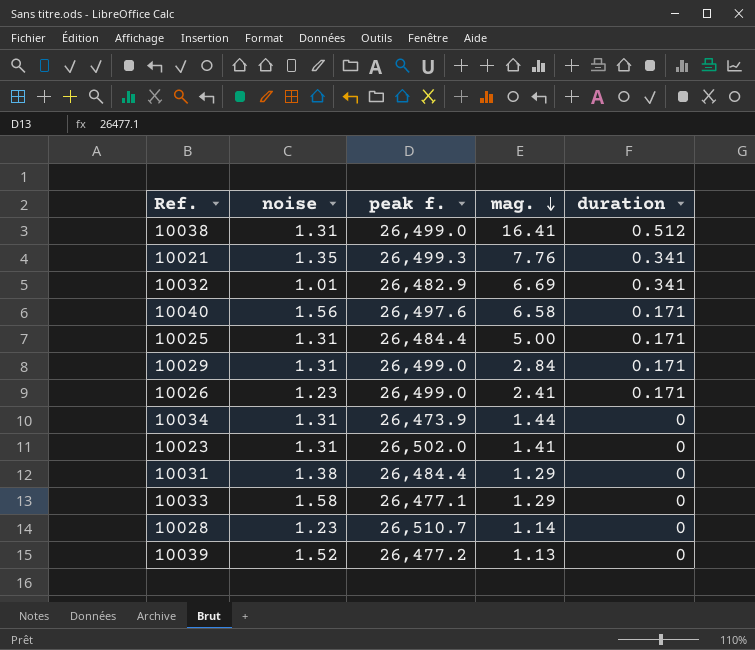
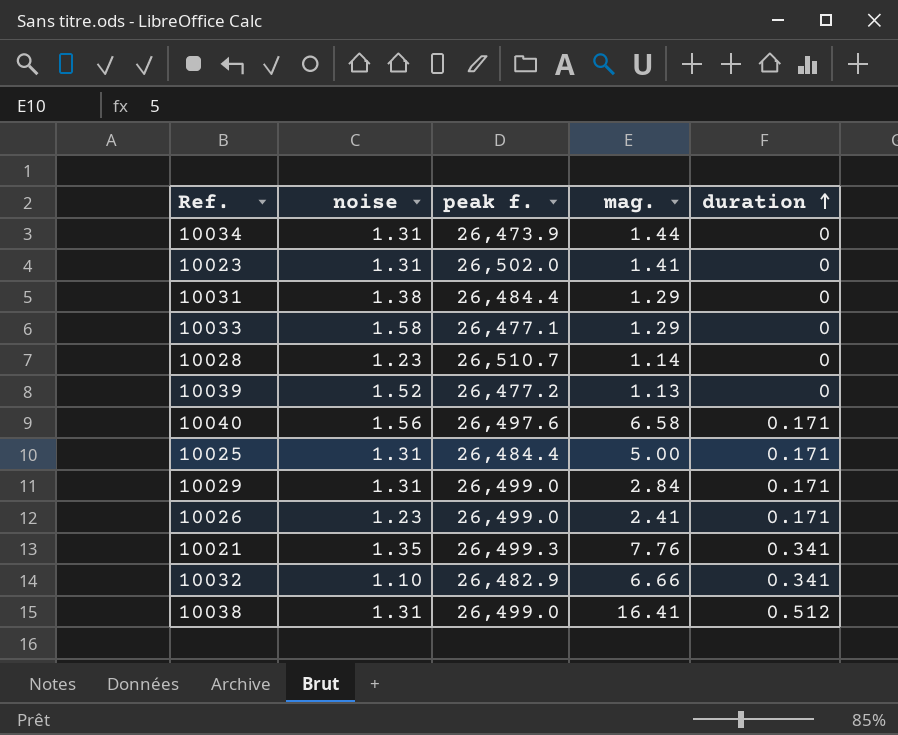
row order: mag. descending -> duration ascending
10032 | noise: 1.01 -> 1.10
10032 | mag.: 6.69 -> 6.66

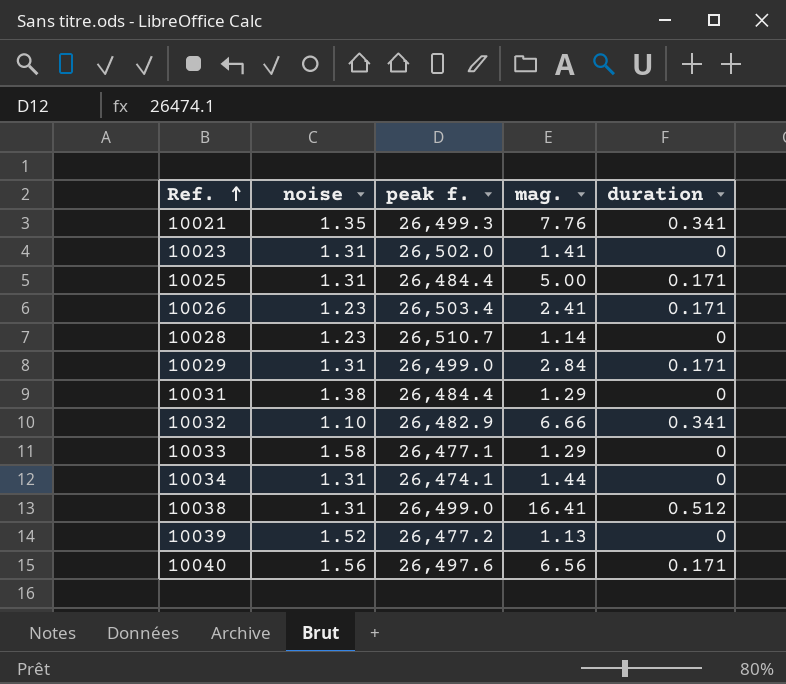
row order: duration ascending -> Ref. ascending
10026 | peak f.: 26,499.0 -> 26,503.4
10034 | peak f.: 26,473.9 -> 26,474.1
10040 | mag.: 6.58 -> 6.56

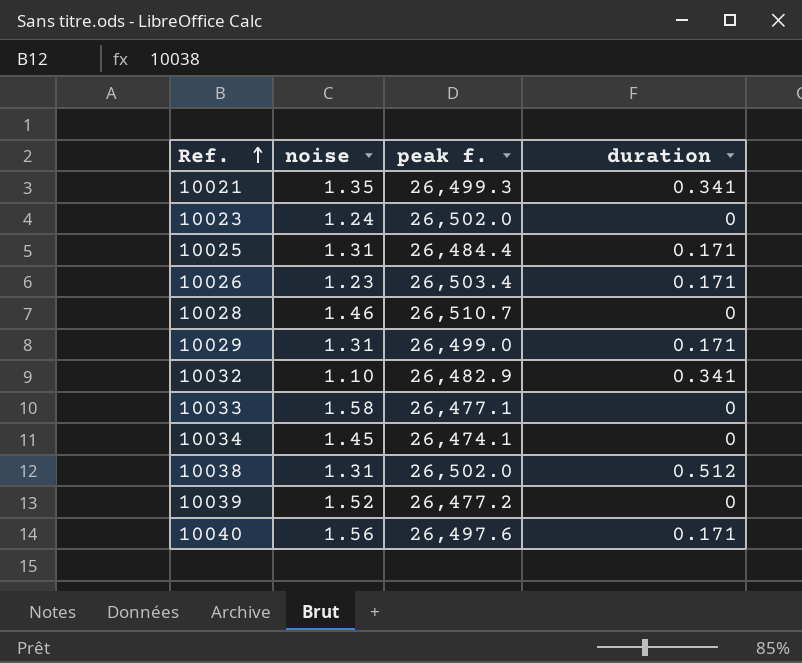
column mag. | position: 4 -> none
row 10031: 1.38 | 26,484.4 | 1.29 | 0 -> none
10023 | noise: 1.31 -> 1.24
10028 | noise: 1.23 -> 1.46
10034 | noise: 1.31 -> 1.45
10038 | peak f.: 26,499.0 -> 26,502.0

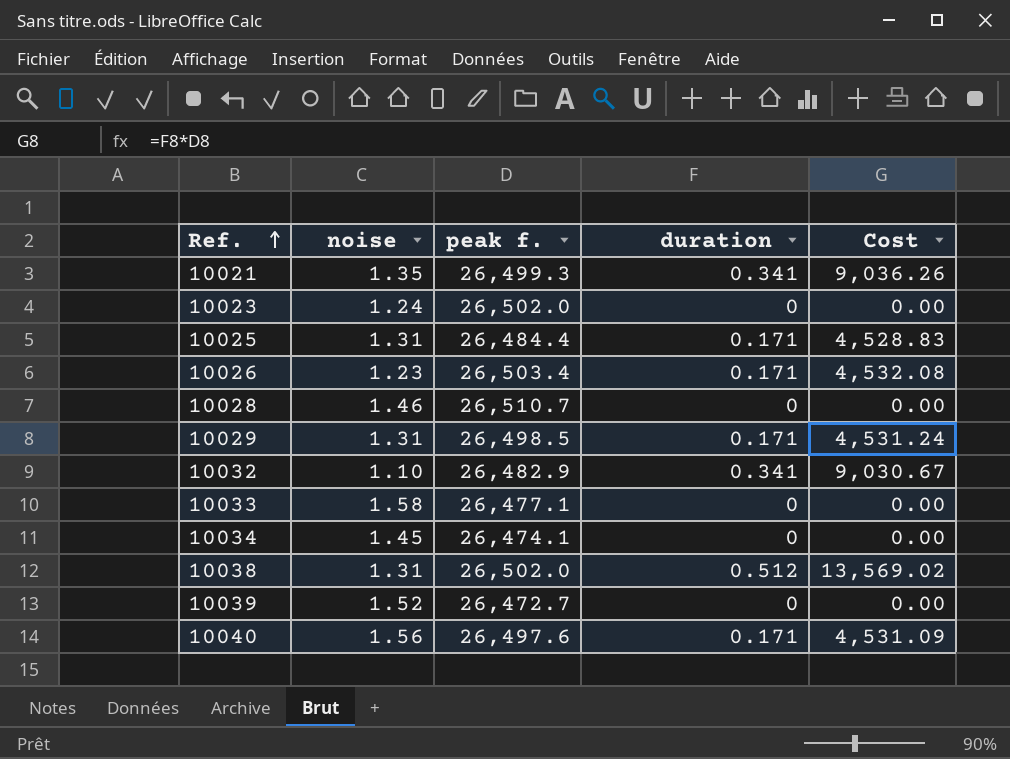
column Cost | formula: none -> [peak f.] * [duration]
10029 | peak f.: 26,499.0 -> 26,498.5
10039 | peak f.: 26,477.2 -> 26,472.7

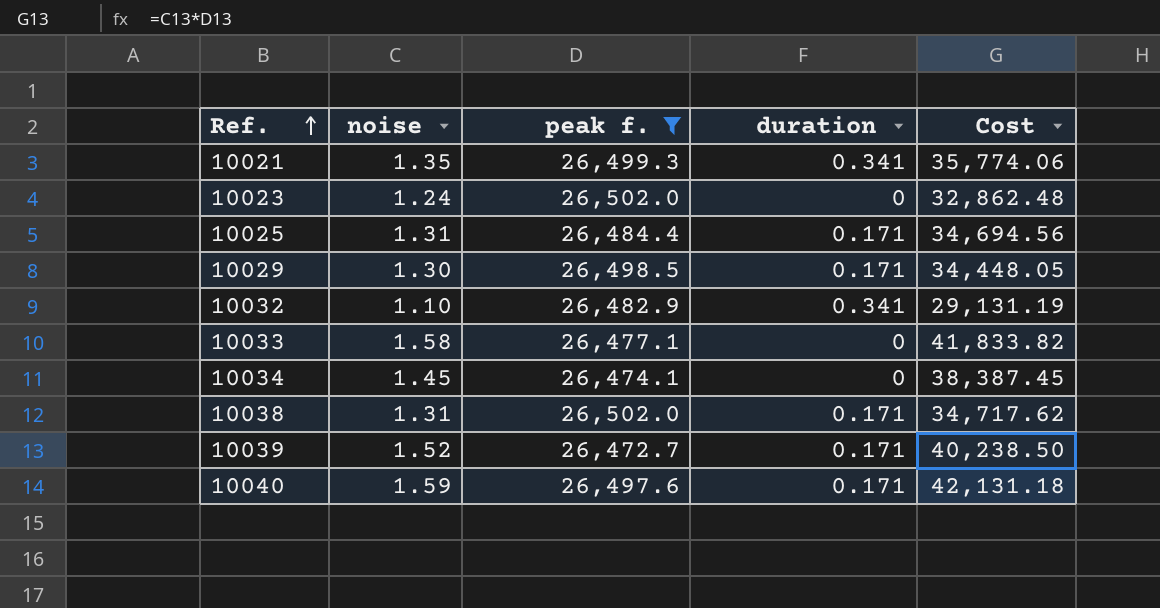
filter: none -> peak f. <= 26,502.0
column Cost | formula: [peak f.] * [duration] -> [noise] * [peak f.]
10029 | noise: 1.31 -> 1.30
10038 | duration: 0.512 -> 0.171
10039 | duration: 0 -> 0.171
10040 | noise: 1.56 -> 1.59

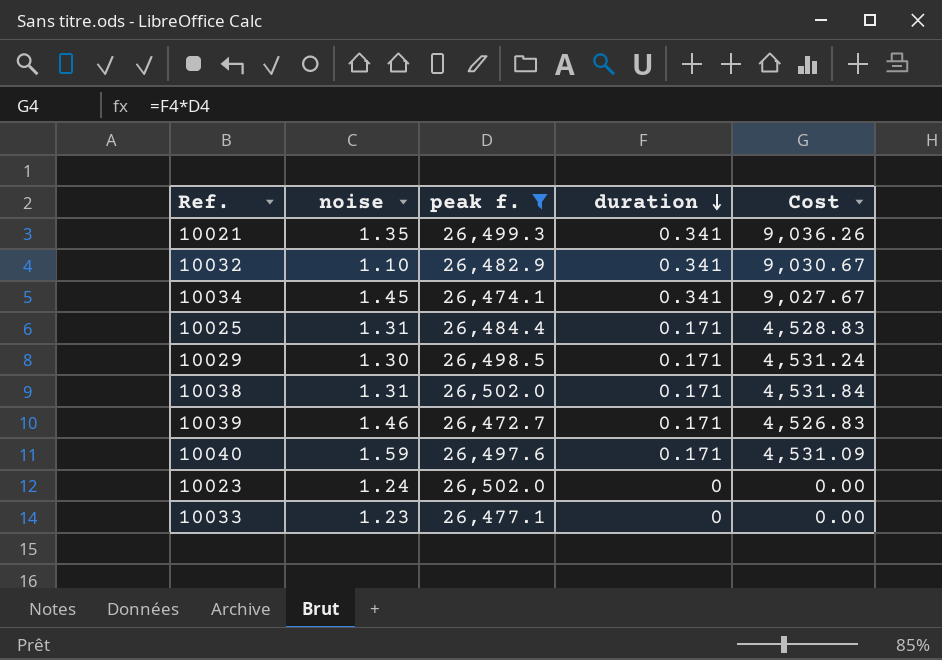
row order: Ref. ascending -> duration descending
column Cost | formula: [noise] * [peak f.] -> [peak f.] * [duration]
10034 | duration: 0 -> 0.341
10039 | noise: 1.52 -> 1.46
10033 | noise: 1.58 -> 1.23

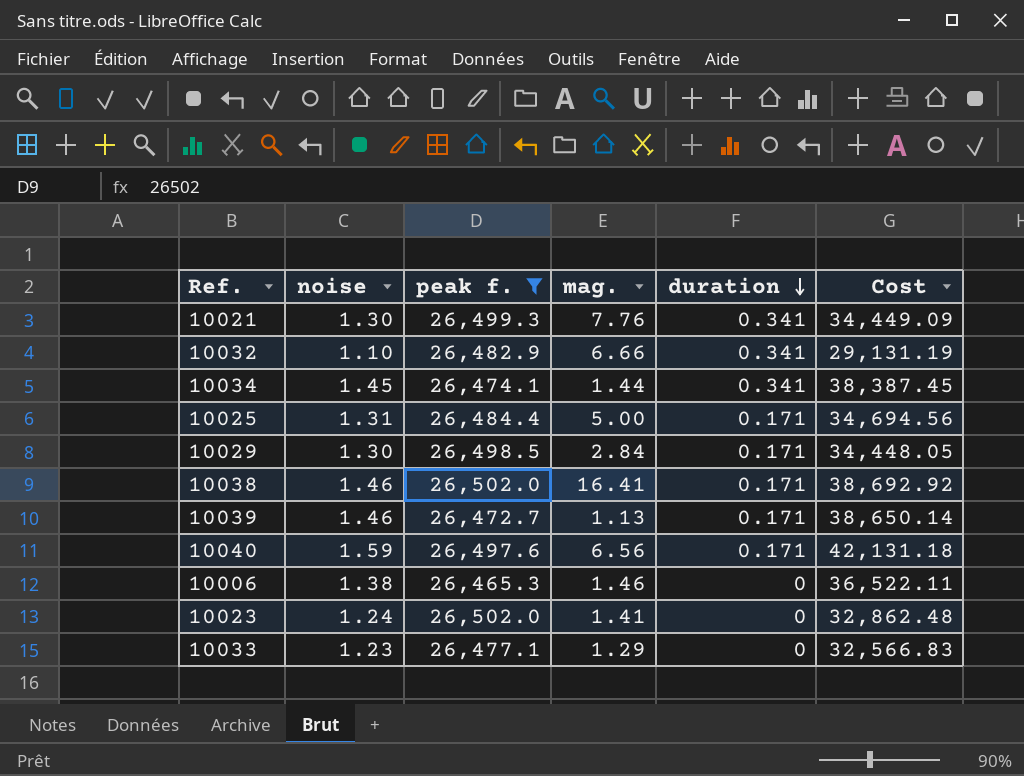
column mag. | position: none -> 4
column Cost | formula: [peak f.] * [duration] -> [noise] * [peak f.]
10021 | noise: 1.35 -> 1.30
10038 | noise: 1.31 -> 1.46
row 10006: none -> 1.38 | 26,465.3 | 1.46 | 0 | 36,522.11

